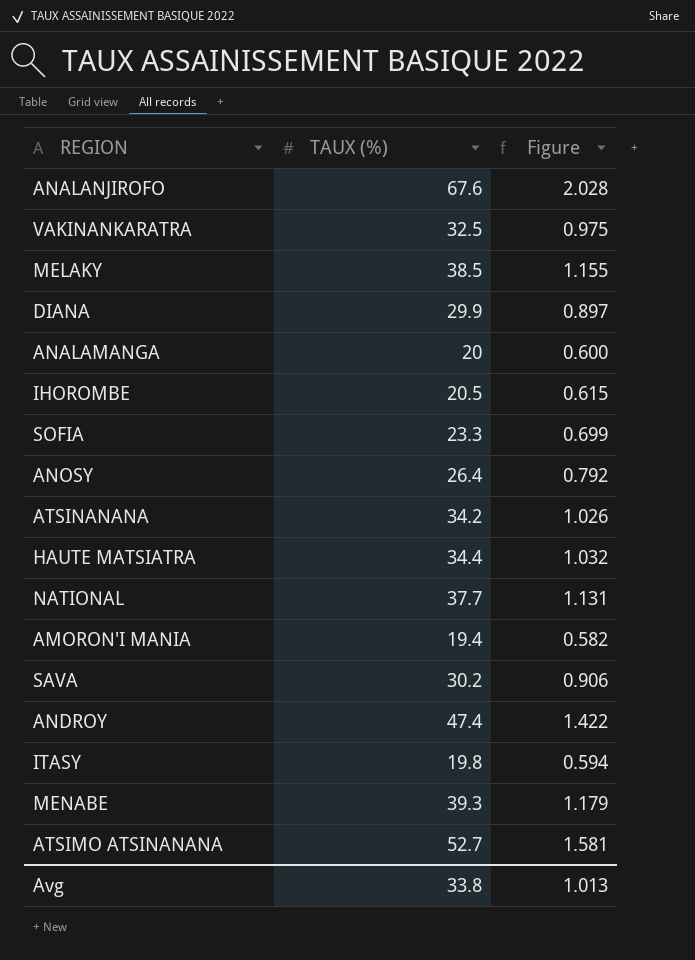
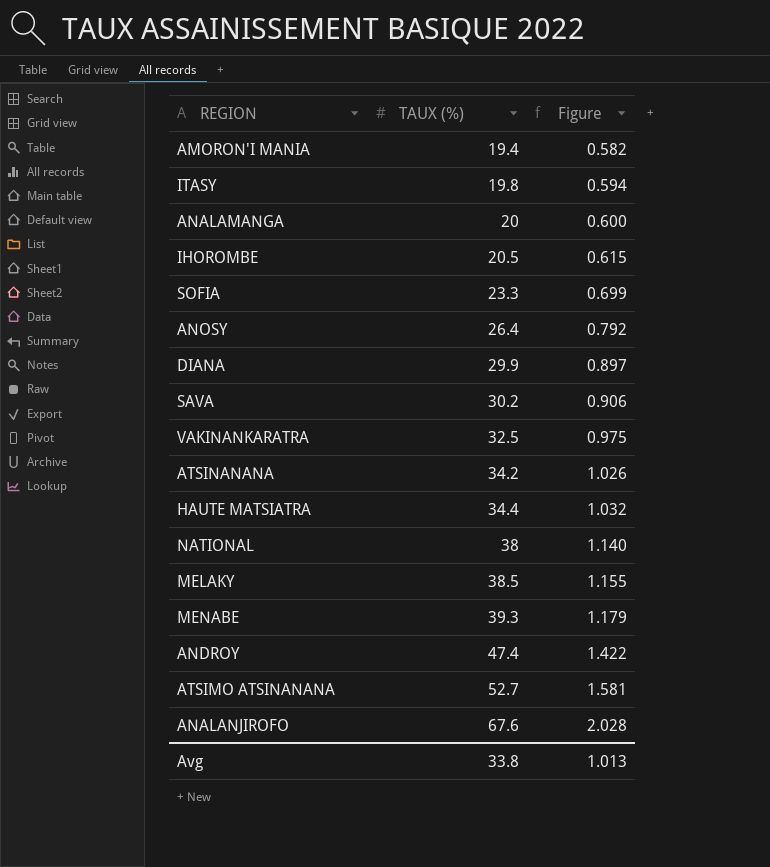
row order: none -> TAUX (%) ascending
NATIONAL | TAUX (%): 37.7 -> 38
NATIONAL | Figure: 1.131 -> 1.140

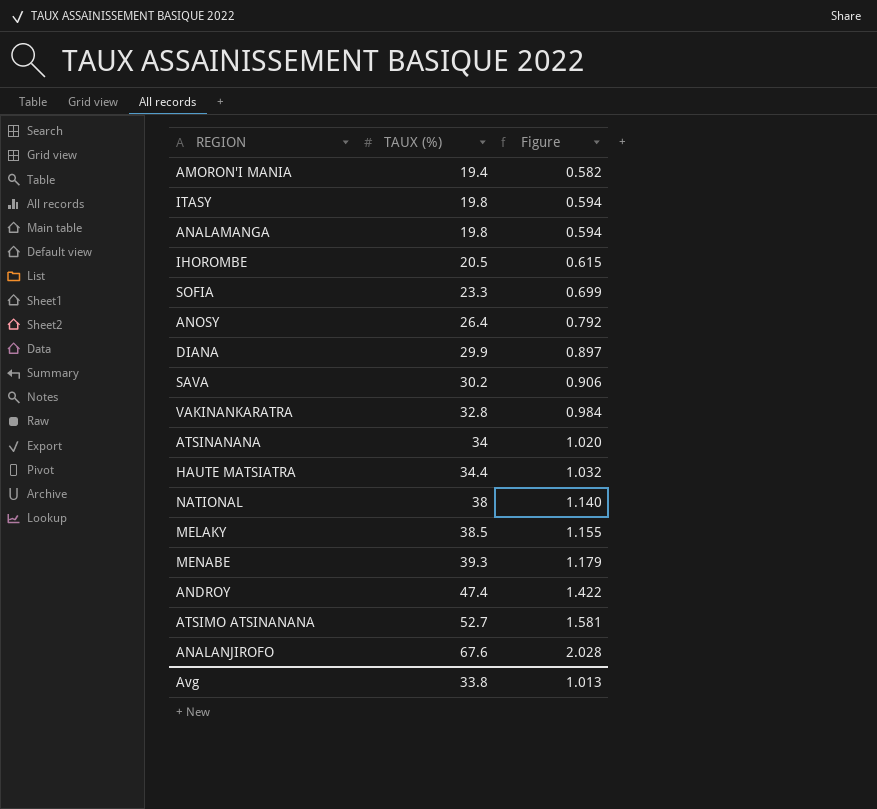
ANALAMANGA | TAUX (%): 20 -> 19.8
ANALAMANGA | Figure: 0.600 -> 0.594
VAKINANKARATRA | TAUX (%): 32.5 -> 32.8
VAKINANKARATRA | Figure: 0.975 -> 0.984
ATSINANANA | TAUX (%): 34.2 -> 34
ATSINANANA | Figure: 1.026 -> 1.020

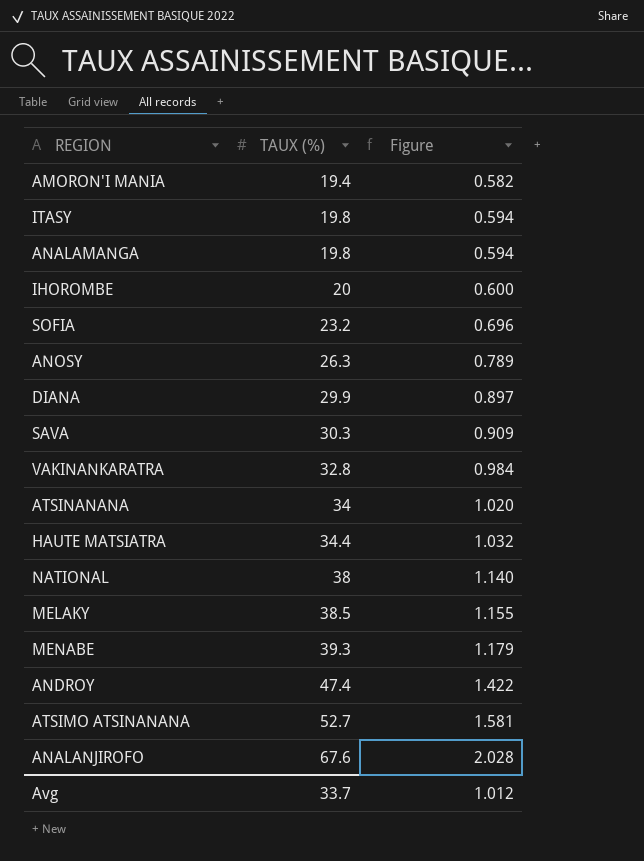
IHOROMBE | TAUX (%): 20.5 -> 20
IHOROMBE | Figure: 0.615 -> 0.600
SOFIA | TAUX (%): 23.3 -> 23.2
SOFIA | Figure: 0.699 -> 0.696
ANOSY | TAUX (%): 26.4 -> 26.3
ANOSY | Figure: 0.792 -> 0.789
SAVA | TAUX (%): 30.2 -> 30.3
SAVA | Figure: 0.906 -> 0.909
Avg | TAUX (%): 33.8 -> 33.7
Avg | Figure: 1.013 -> 1.012

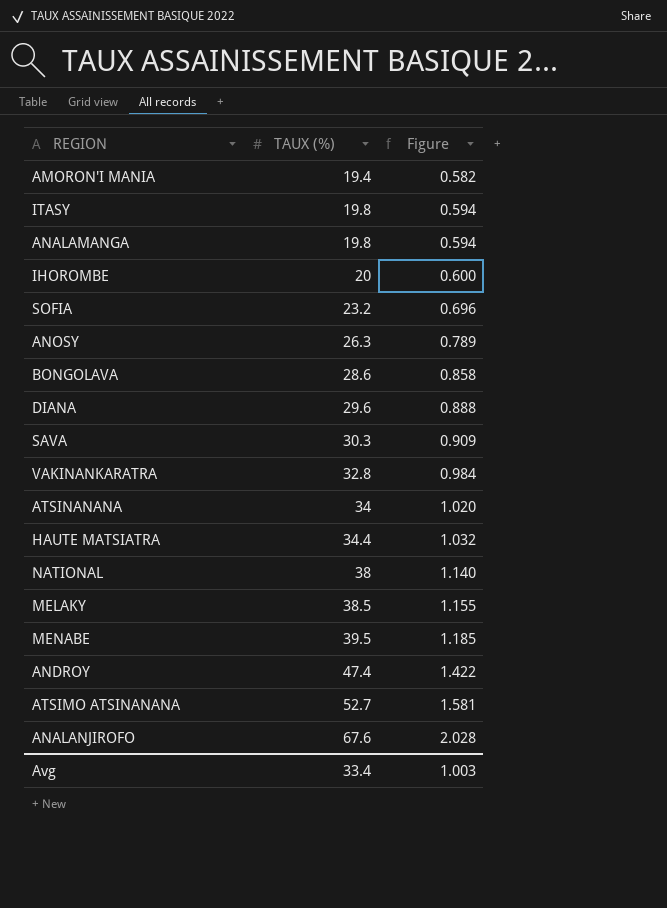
row BONGOLAVA: none -> 28.6 | 0.858
DIANA | TAUX (%): 29.9 -> 29.6
DIANA | Figure: 0.897 -> 0.888
MENABE | TAUX (%): 39.3 -> 39.5
MENABE | Figure: 1.179 -> 1.185
Avg | TAUX (%): 33.7 -> 33.4
Avg | Figure: 1.012 -> 1.003

